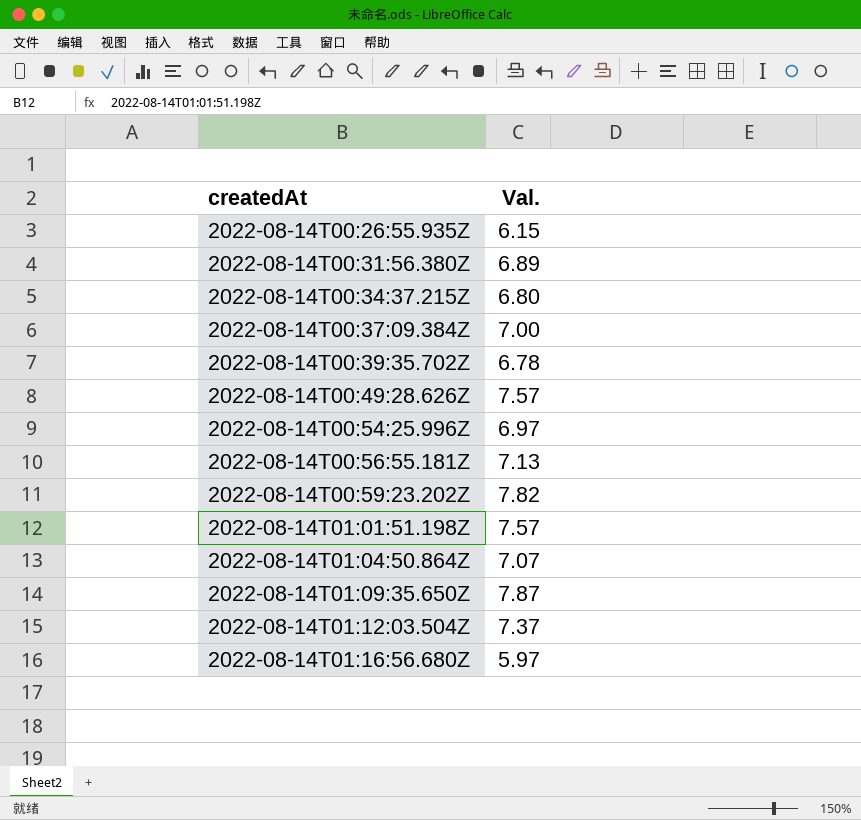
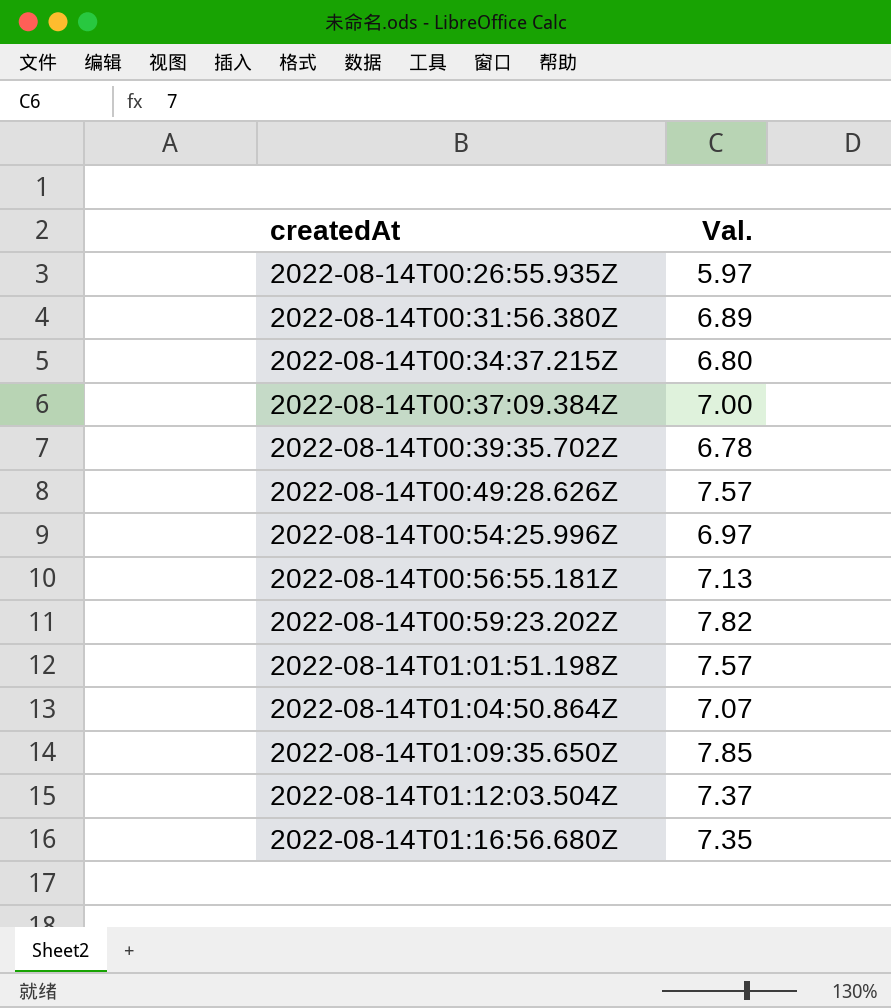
2022-08-14T00:26:55.935Z | Val.: 6.15 -> 5.97
2022-08-14T01:09:35.650Z | Val.: 7.87 -> 7.85
2022-08-14T01:16:56.680Z | Val.: 5.97 -> 7.35

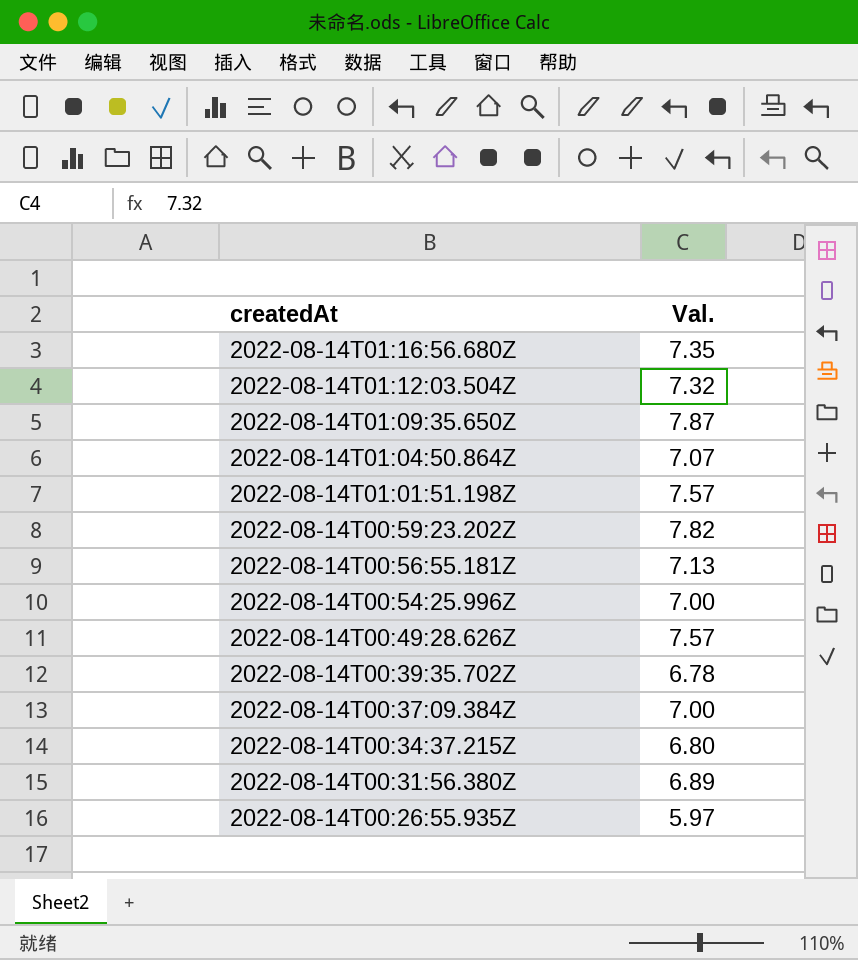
row order: createdAt ascending -> createdAt descending
2022-08-14T01:12:03.504Z | Val.: 7.37 -> 7.32
2022-08-14T01:09:35.650Z | Val.: 7.85 -> 7.87
2022-08-14T00:54:25.996Z | Val.: 6.97 -> 7.00

